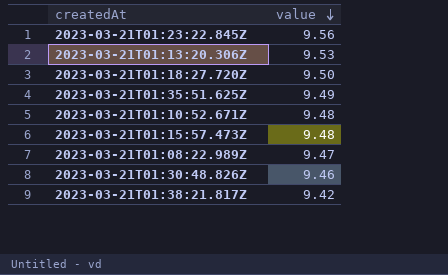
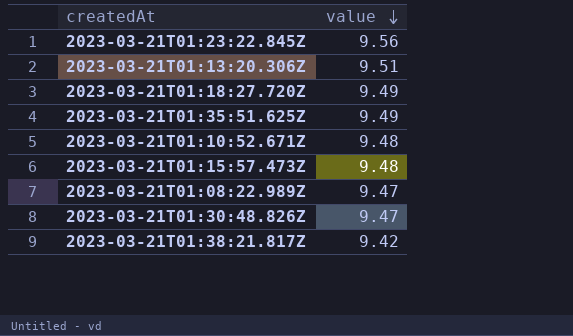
2023-03-21T01:13:20.306Z | value: 9.53 -> 9.51
2023-03-21T01:18:27.720Z | value: 9.50 -> 9.49
2023-03-21T01:30:48.826Z | value: 9.46 -> 9.47

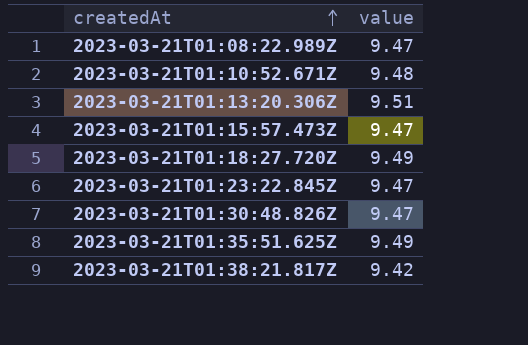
row order: value descending -> createdAt ascending
2023-03-21T01:15:57.473Z | value: 9.48 -> 9.47
2023-03-21T01:23:22.845Z | value: 9.56 -> 9.47

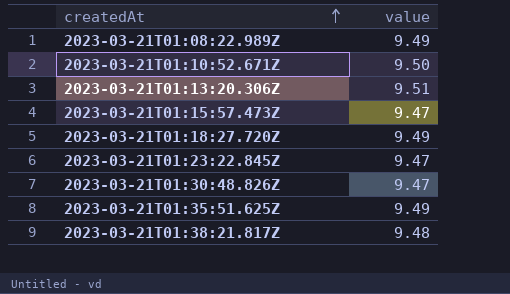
2023-03-21T01:08:22.989Z | value: 9.47 -> 9.49
2023-03-21T01:10:52.671Z | value: 9.48 -> 9.50
2023-03-21T01:38:21.817Z | value: 9.42 -> 9.48

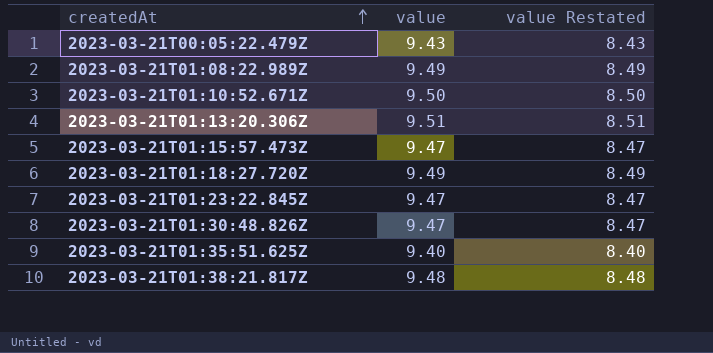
column value Restated | formula: none -> [value] - 1
row 2023-03-21T00:05:22.479Z: none -> 9.43 | 8.43
2023-03-21T01:35:51.625Z | value: 9.49 -> 9.40

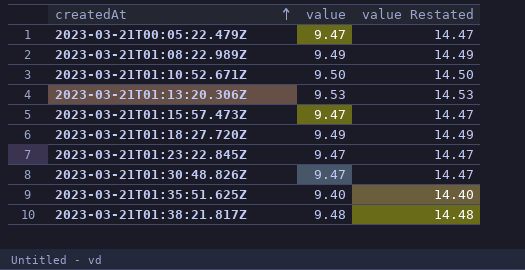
column value Restated | formula: [value] - 1 -> [value] + 5
2023-03-21T00:05:22.479Z | value: 9.43 -> 9.47
2023-03-21T01:13:20.306Z | value: 9.51 -> 9.53

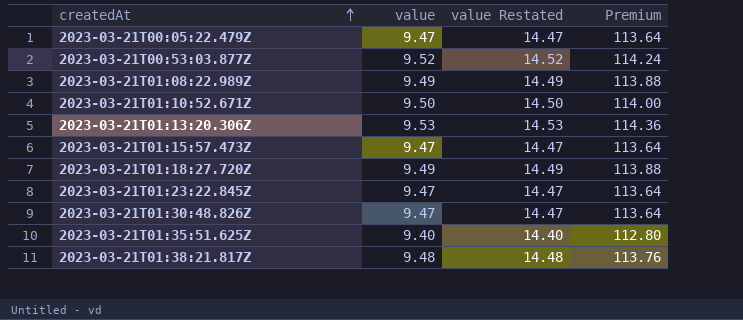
column Premium | formula: none -> [value] * 12
row 2023-03-21T00:53:03.877Z: none -> 9.52 | 14.52 | 114.24

